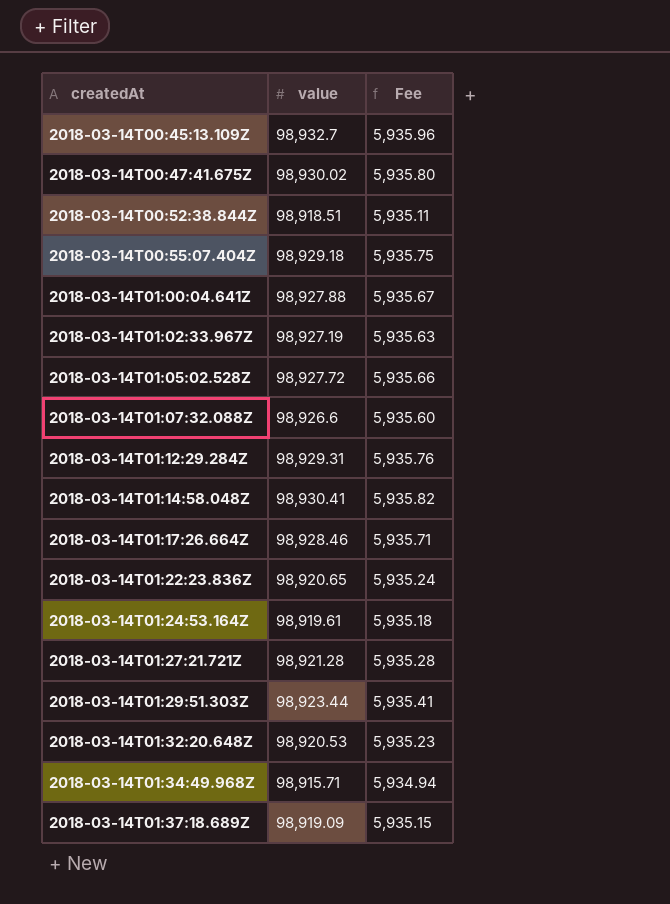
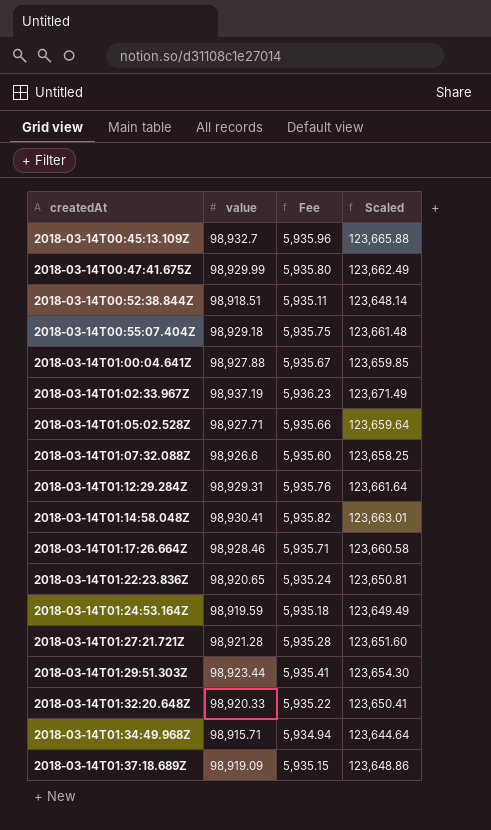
column Scaled | formula: none -> [value] * 1.25
2018-03-14T00:47:41.675Z | value: 98,930.02 -> 98,929.99
2018-03-14T01:02:33.967Z | value: 98,927.19 -> 98,937.19
2018-03-14T01:02:33.967Z | Fee: 5,935.63 -> 5,936.23
2018-03-14T01:05:02.528Z | value: 98,927.72 -> 98,927.71
2018-03-14T01:24:53.164Z | value: 98,919.61 -> 98,919.59
2018-03-14T01:32:20.648Z | value: 98,920.53 -> 98,920.33
2018-03-14T01:32:20.648Z | Fee: 5,935.23 -> 5,935.22

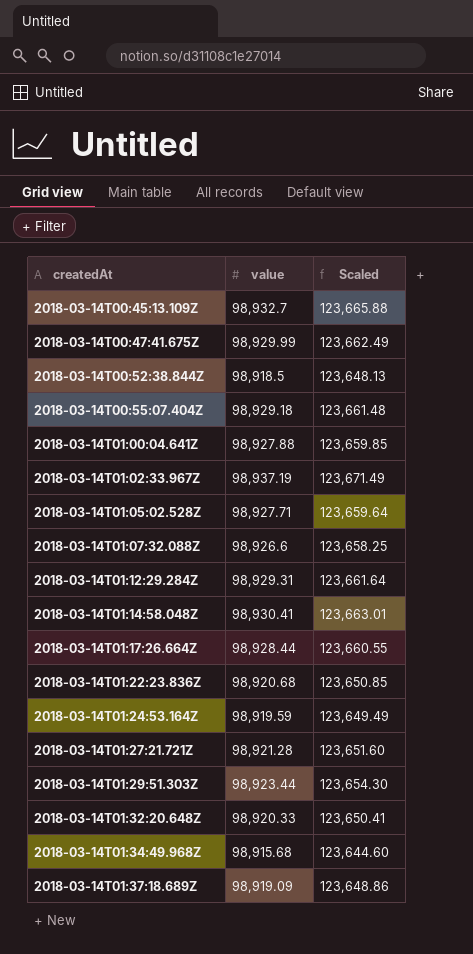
column Fee | formula: [value] * 0.06 -> none
2018-03-14T00:52:38.844Z | value: 98,918.51 -> 98,918.5
2018-03-14T00:52:38.844Z | Scaled: 123,648.14 -> 123,648.13
2018-03-14T01:17:26.664Z | value: 98,928.46 -> 98,928.44
2018-03-14T01:17:26.664Z | Scaled: 123,660.58 -> 123,660.55
2018-03-14T01:22:23.836Z | value: 98,920.65 -> 98,920.68
2018-03-14T01:22:23.836Z | Scaled: 123,650.81 -> 123,650.85
2018-03-14T01:34:49.968Z | value: 98,915.71 -> 98,915.68
2018-03-14T01:34:49.968Z | Scaled: 123,644.64 -> 123,644.60

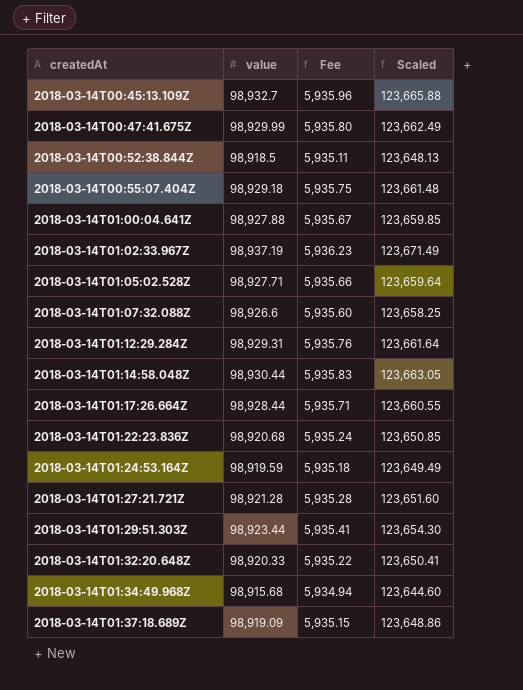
column Fee | formula: none -> [value] * 0.06
2018-03-14T01:14:58.048Z | value: 98,930.41 -> 98,930.44
2018-03-14T01:14:58.048Z | Scaled: 123,663.01 -> 123,663.05

